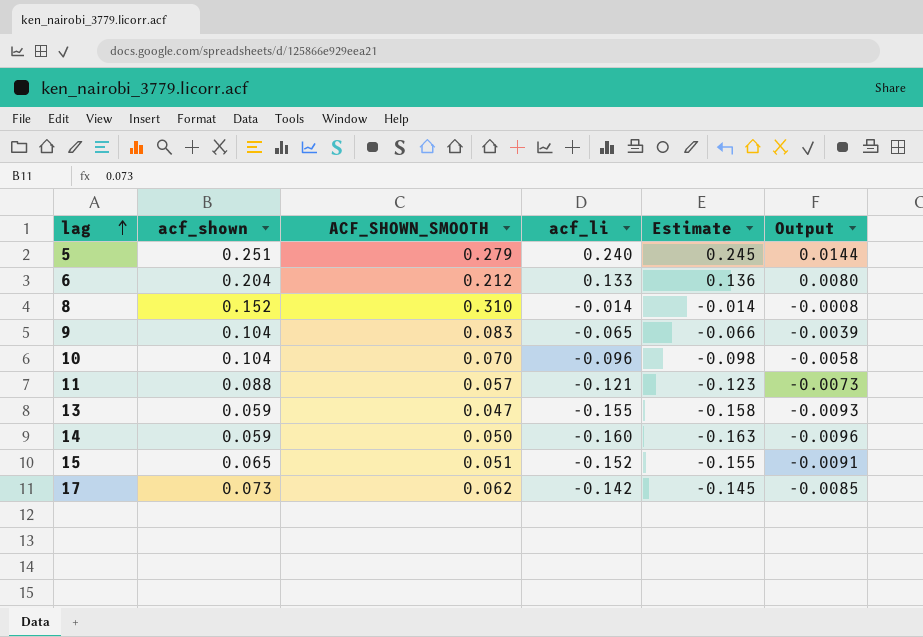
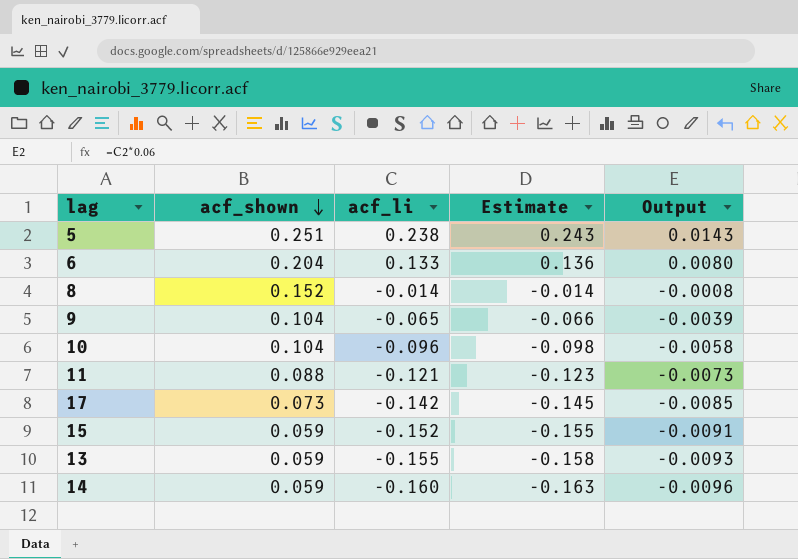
row order: lag ascending -> acf_shown descending
column ACF_SHOWN_SMOOTH | position: 3 -> none
5 | acf_li: 0.240 -> 0.238
5 | Estimate: 0.245 -> 0.243
5 | Output: 0.0144 -> 0.0143
15 | acf_shown: 0.065 -> 0.059

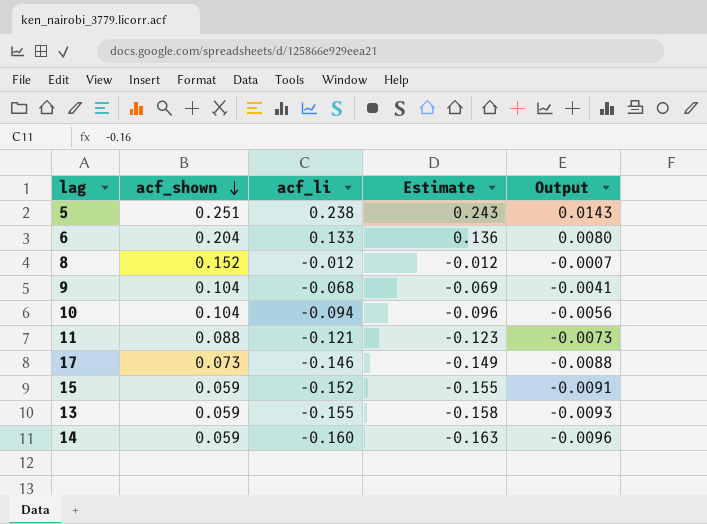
8 | acf_li: -0.014 -> -0.012
8 | Estimate: -0.014 -> -0.012
8 | Output: -0.0008 -> -0.0007
9 | acf_li: -0.065 -> -0.068
9 | Estimate: -0.066 -> -0.069
9 | Output: -0.0039 -> -0.0041
10 | acf_li: -0.096 -> -0.094
10 | Estimate: -0.098 -> -0.096
10 | Output: -0.0058 -> -0.0056
17 | acf_li: -0.142 -> -0.146
17 | Estimate: -0.145 -> -0.149
17 | Output: -0.0085 -> -0.0088

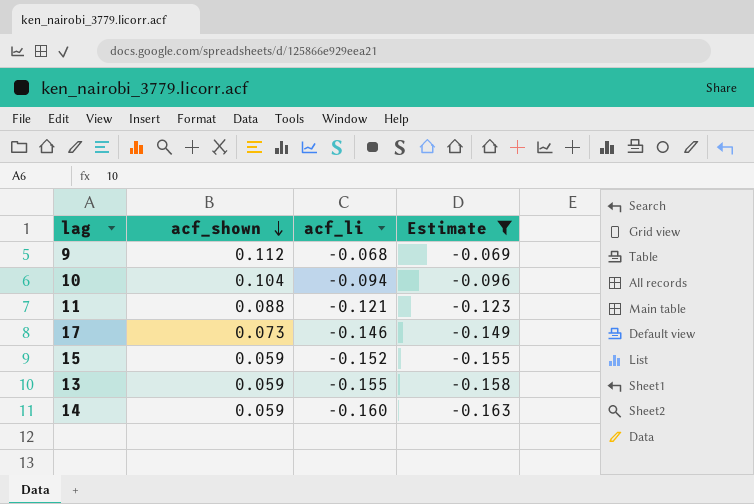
filter: none -> Estimate <= -0.069
column Output | formula: [acf_li] * 0.06 -> none
9 | acf_shown: 0.104 -> 0.112

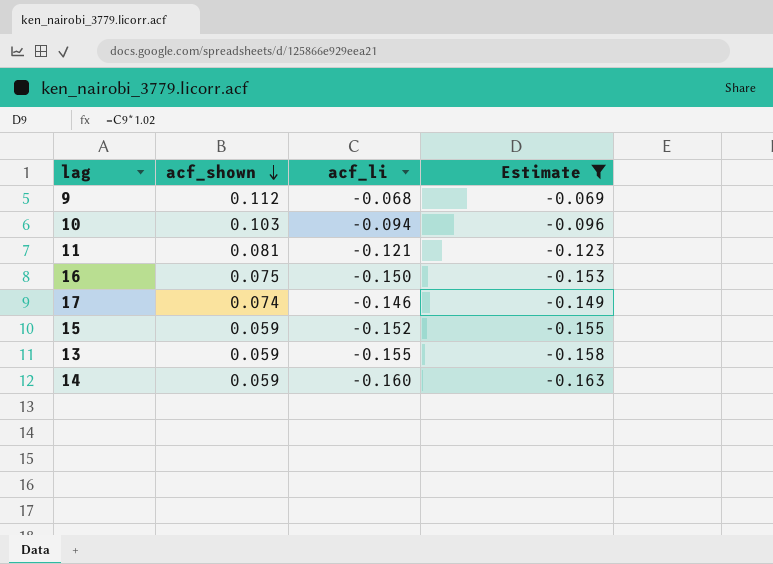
10 | acf_shown: 0.104 -> 0.103
11 | acf_shown: 0.088 -> 0.081
row 16: none -> 0.075 | -0.150 | -0.153
17 | acf_shown: 0.073 -> 0.074

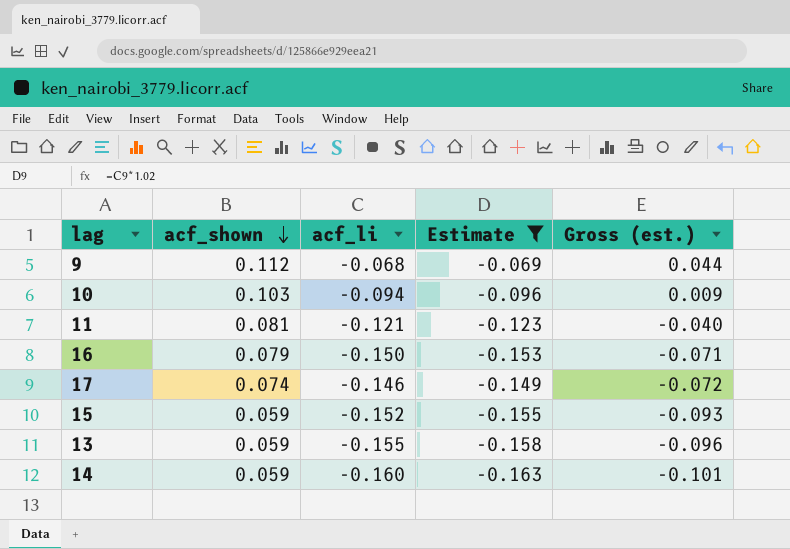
column Gross (est.) | formula: none -> [acf_shown] + [acf_li]
16 | acf_shown: 0.075 -> 0.079

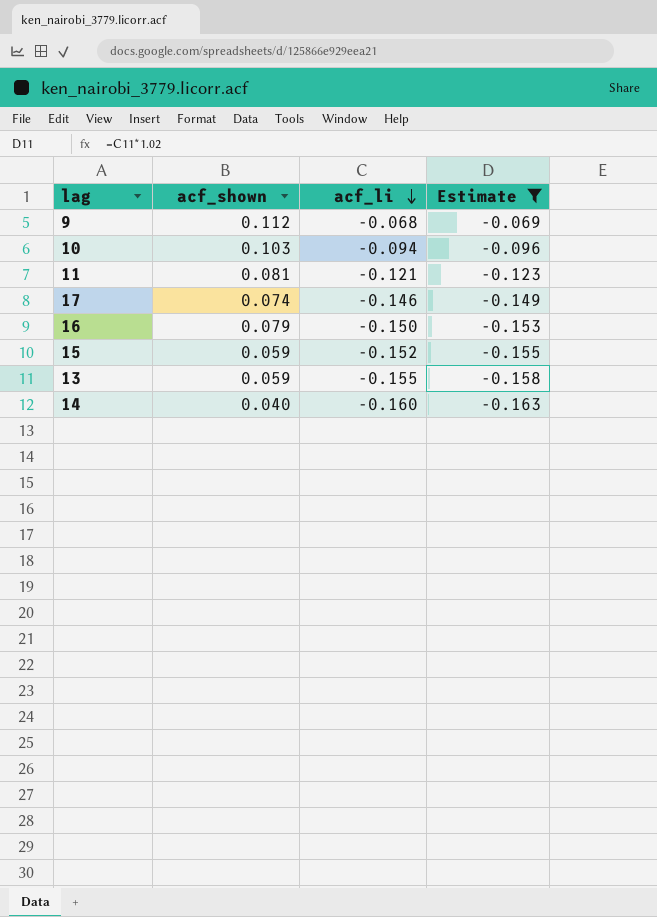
row order: acf_shown descending -> acf_li descending
column Gross (est.) | formula: [acf_shown] + [acf_li] -> none
14 | acf_shown: 0.059 -> 0.040

